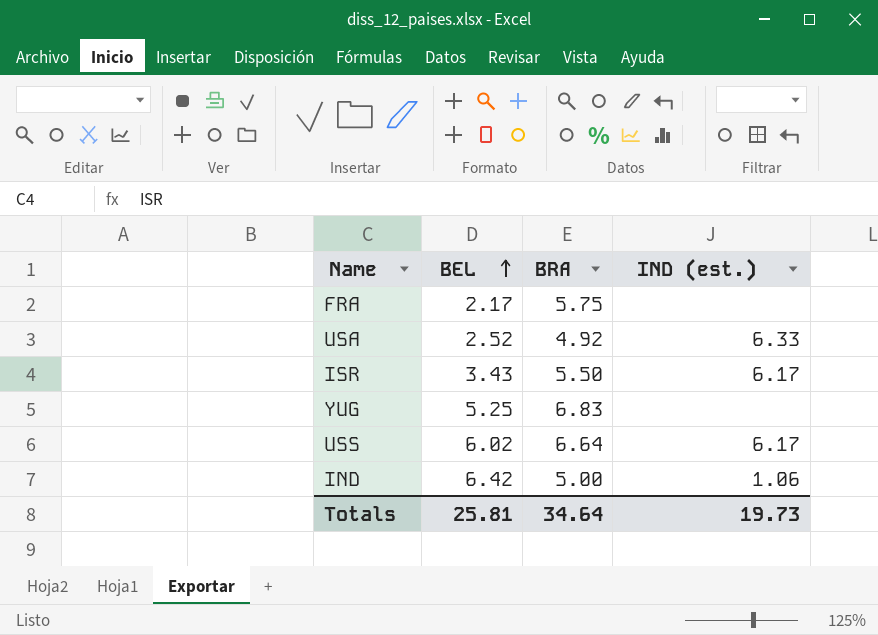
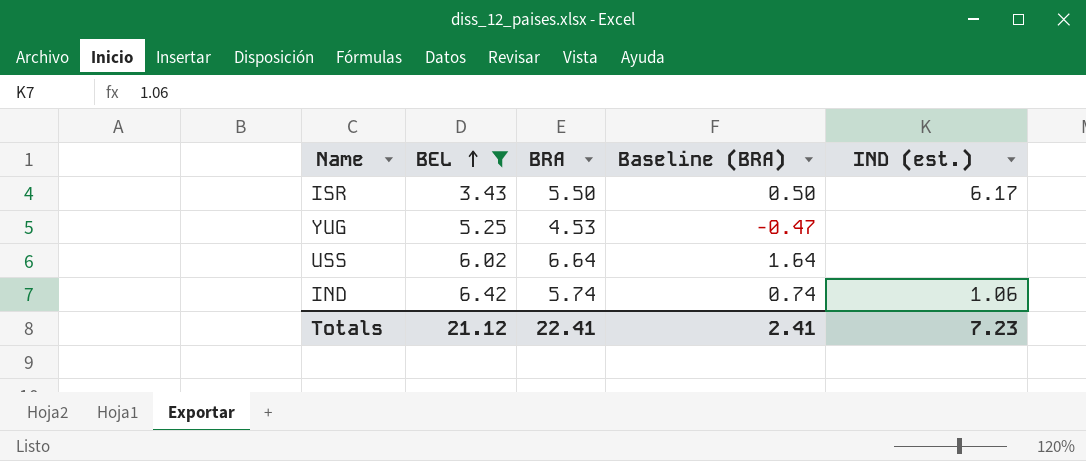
filter: none -> BEL >= 3.43
column Baseline (BRA) | formula: none -> [BRA] - 5
YUG | BRA: 6.83 -> 4.53
USS | IND (est.): 6.17 -> none
IND | BRA: 5.00 -> 5.74
Totals | BEL: 25.81 -> 21.12
Totals | BRA: 34.64 -> 22.41
Totals | IND (est.): 19.73 -> 7.23

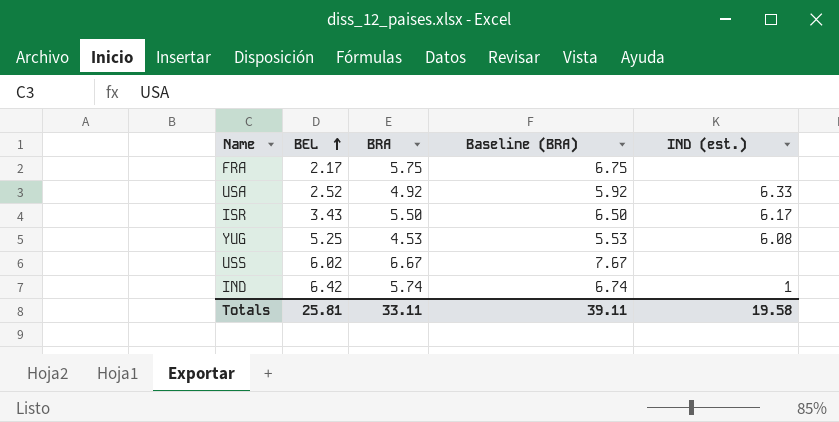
filter: BEL >= 3.43 -> none
column Baseline (BRA) | formula: [BRA] - 5 -> [BRA] + 1
YUG | IND (est.): none -> 6.08
USS | BRA: 6.64 -> 6.67
IND | IND (est.): 1.06 -> 1
Totals | BEL: 21.12 -> 25.81
Totals | BRA: 22.41 -> 33.11
Totals | Baseline (BRA): 2.41 -> 39.11
Totals | IND (est.): 7.23 -> 19.58

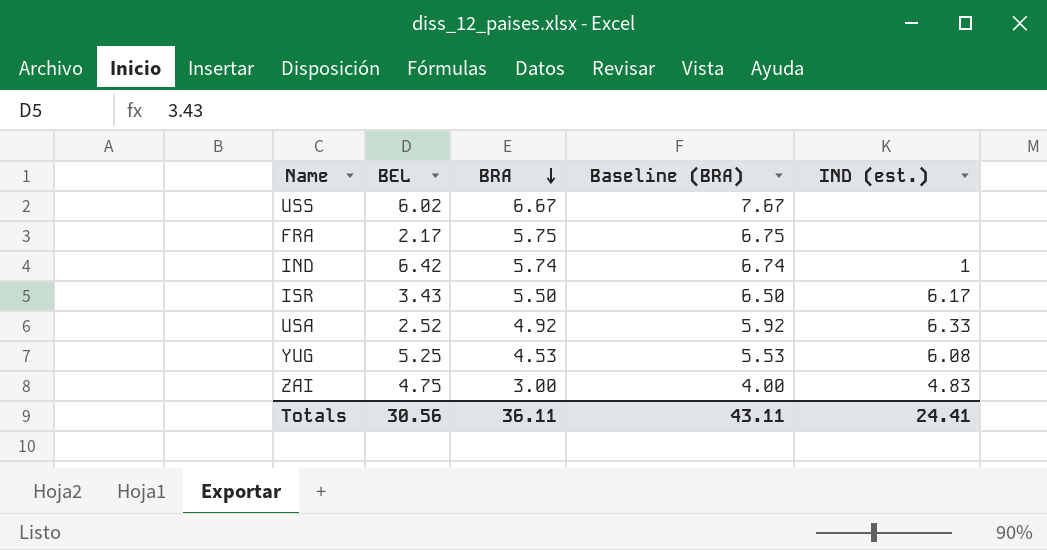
row order: BEL ascending -> BRA descending
row ZAI: none -> 4.75 | 3.00 | 4.00 | 4.83
Totals | BEL: 25.81 -> 30.56
Totals | BRA: 33.11 -> 36.11
Totals | Baseline (BRA): 39.11 -> 43.11
Totals | IND (est.): 19.58 -> 24.41

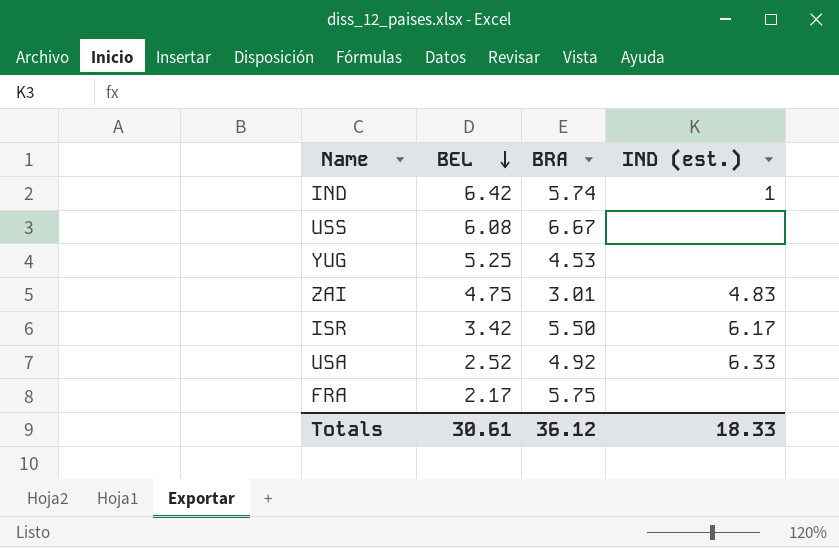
row order: BRA descending -> BEL descending
column Baseline (BRA) | formula: [BRA] + 1 -> none
USS | BEL: 6.02 -> 6.08
YUG | IND (est.): 6.08 -> none
ZAI | BRA: 3.00 -> 3.01
ISR | BEL: 3.43 -> 3.42
Totals | BEL: 30.56 -> 30.61
Totals | BRA: 36.11 -> 36.12
Totals | IND (est.): 24.41 -> 18.33

